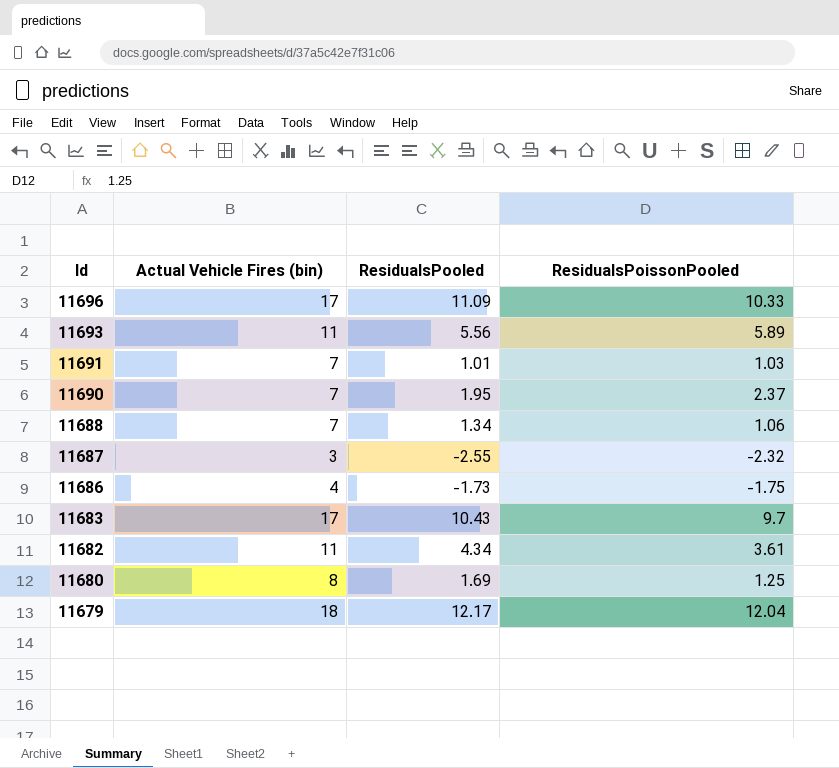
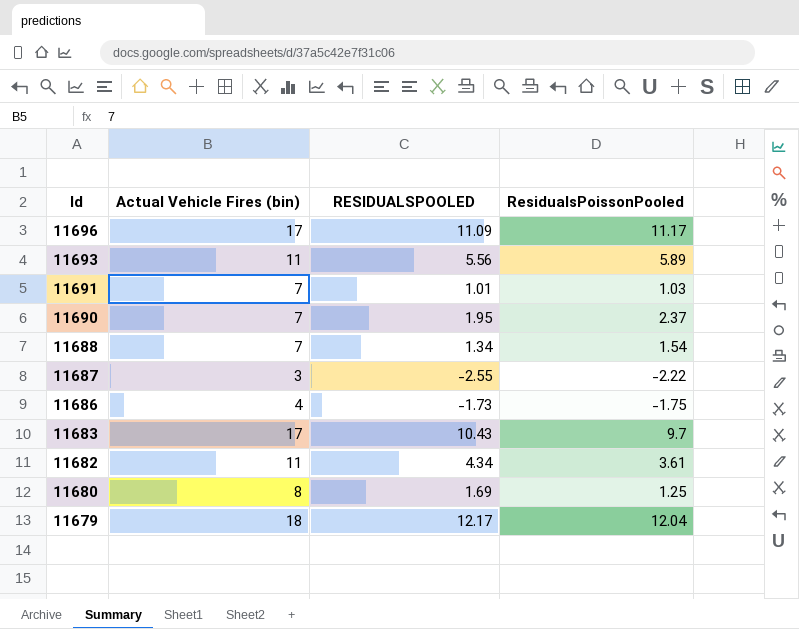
column name: ResidualsPooled -> RESIDUALSPOOLED
11696 | ResidualsPoissonPooled: 10.33 -> 11.17
11688 | ResidualsPoissonPooled: 1.06 -> 1.54
11687 | ResidualsPoissonPooled: -2.32 -> -2.22

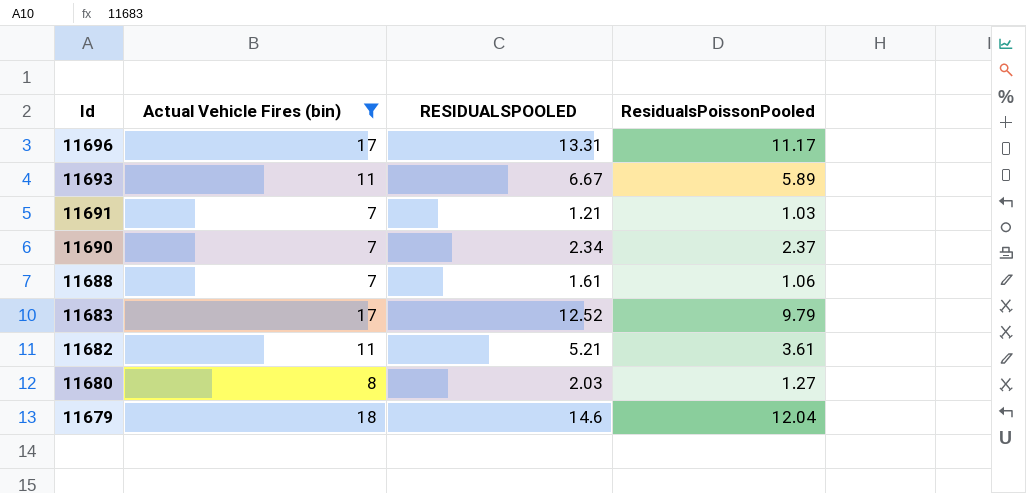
filter: none -> Actual Vehicle Fires (bin) >= 7
11696 | RESIDUALSPOOLED: 11.09 -> 13.31
11693 | RESIDUALSPOOLED: 5.56 -> 6.67
11691 | RESIDUALSPOOLED: 1.01 -> 1.21
11690 | RESIDUALSPOOLED: 1.95 -> 2.34
11688 | RESIDUALSPOOLED: 1.34 -> 1.61
11688 | ResidualsPoissonPooled: 1.54 -> 1.06
11683 | RESIDUALSPOOLED: 10.43 -> 12.52
11683 | ResidualsPoissonPooled: 9.7 -> 9.79
11682 | RESIDUALSPOOLED: 4.34 -> 5.21
11680 | RESIDUALSPOOLED: 1.69 -> 2.03
11680 | ResidualsPoissonPooled: 1.25 -> 1.27
11679 | RESIDUALSPOOLED: 12.17 -> 14.6

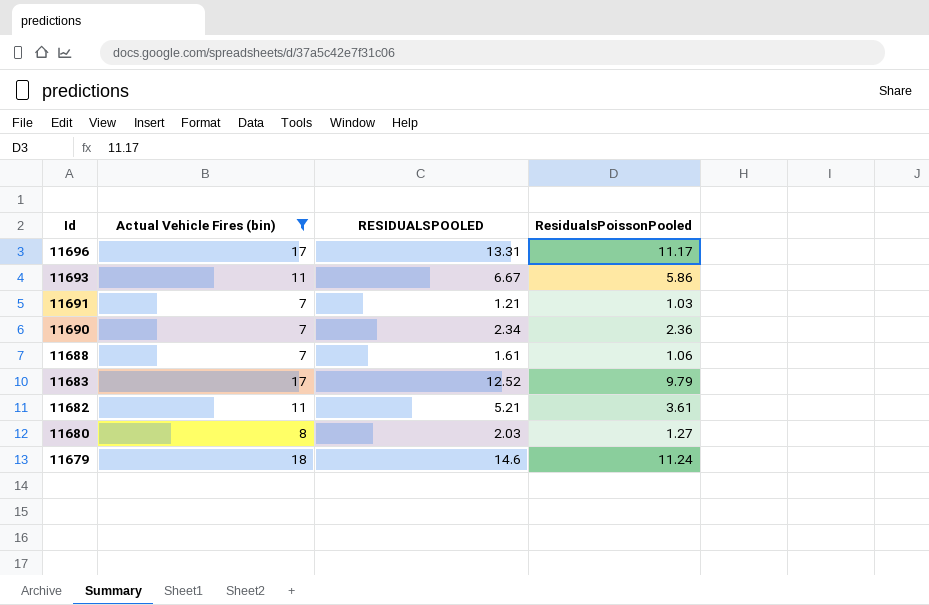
11693 | ResidualsPoissonPooled: 5.89 -> 5.86
11690 | ResidualsPoissonPooled: 2.37 -> 2.36
11679 | ResidualsPoissonPooled: 12.04 -> 11.24

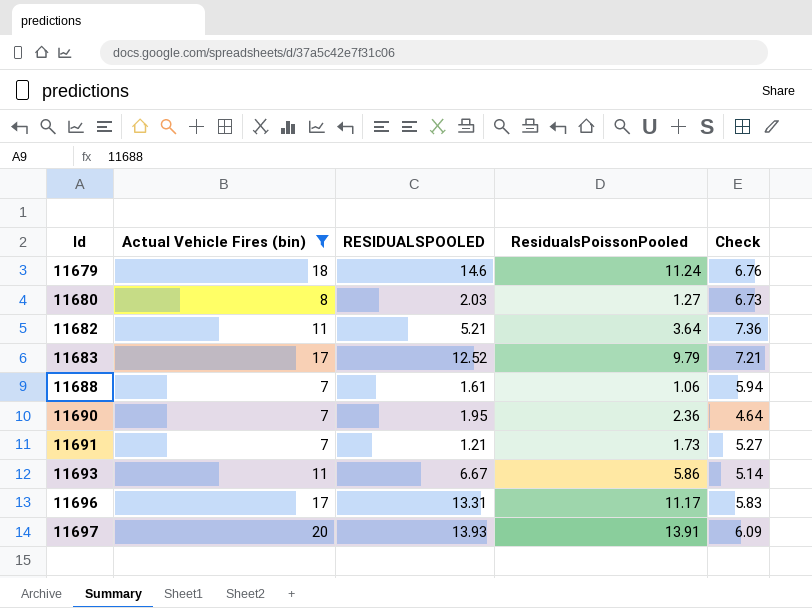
row order: Id descending -> Id ascending
column Check | formula: none -> [Actual Vehicle Fires (bin)] - [ResidualsPoissonPooled]
11682 | ResidualsPoissonPooled: 3.61 -> 3.64
11690 | RESIDUALSPOOLED: 2.34 -> 1.95
11691 | ResidualsPoissonPooled: 1.03 -> 1.73
row 11697: none -> 20 | 13.93 | 13.91 | 6.09

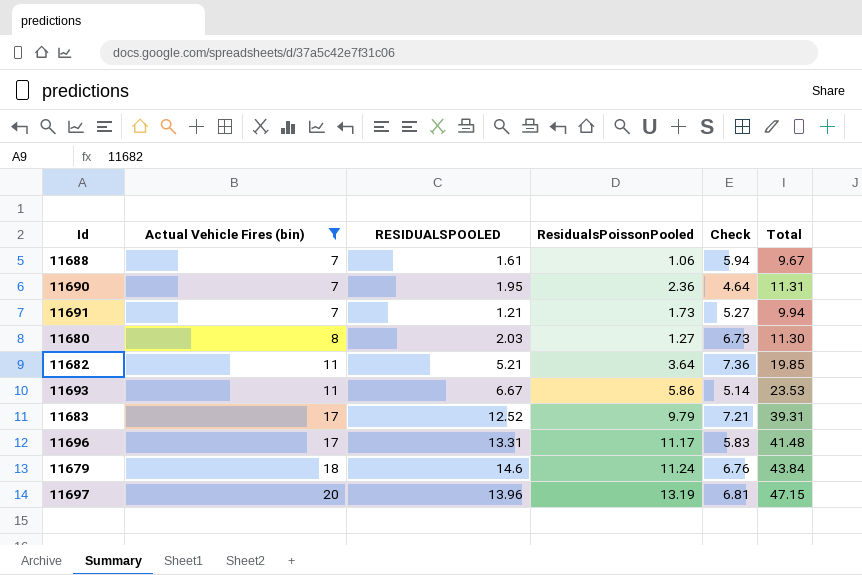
row order: Id ascending -> Actual Vehicle Fires (bin) ascending
column Total | formula: none -> [Actual Vehicle Fires (bin)] + [RESIDUALSPOOLED] + [ResidualsPoissonPooled]
11697 | RESIDUALSPOOLED: 13.93 -> 13.96
11697 | ResidualsPoissonPooled: 13.91 -> 13.19
11697 | Check: 6.09 -> 6.81

